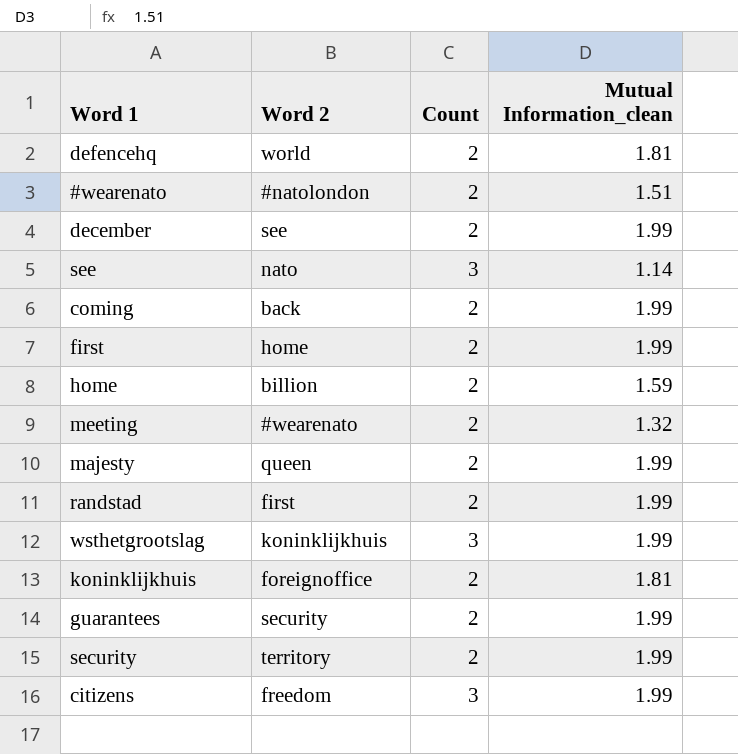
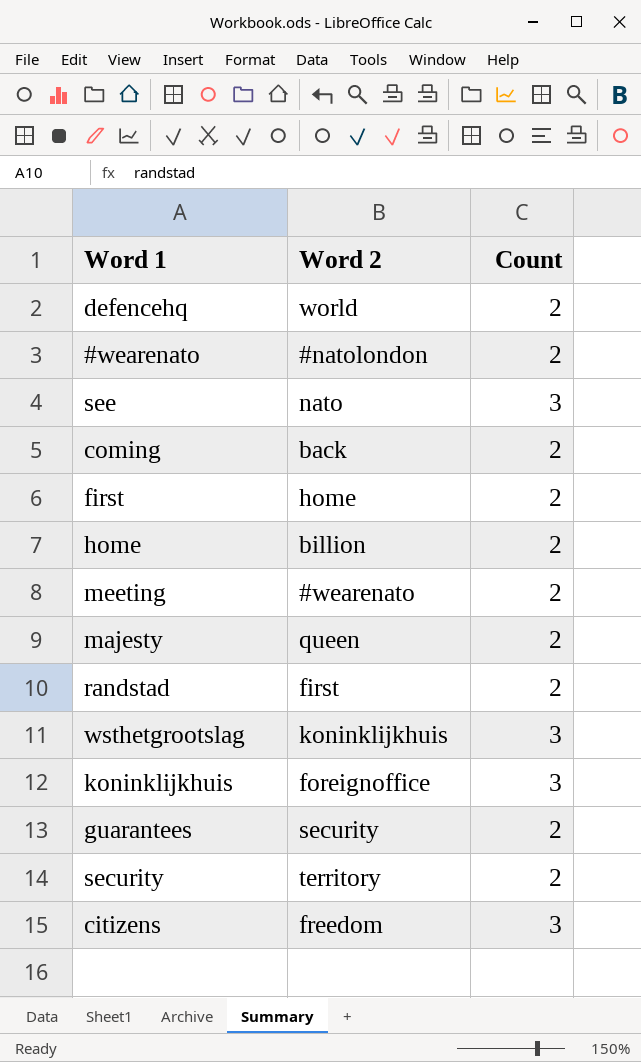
column Mutual Information_clean | position: 4 -> none
row december: see | 2 | 1.99 -> none
koninklijkhuis | Count: 2 -> 3

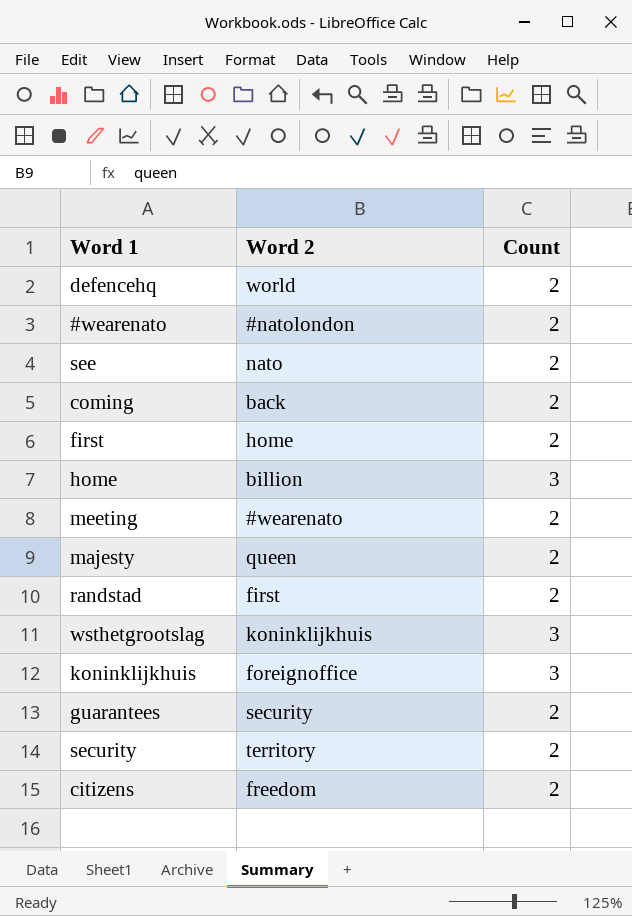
see | Count: 3 -> 2
home | Count: 2 -> 3
citizens | Count: 3 -> 2

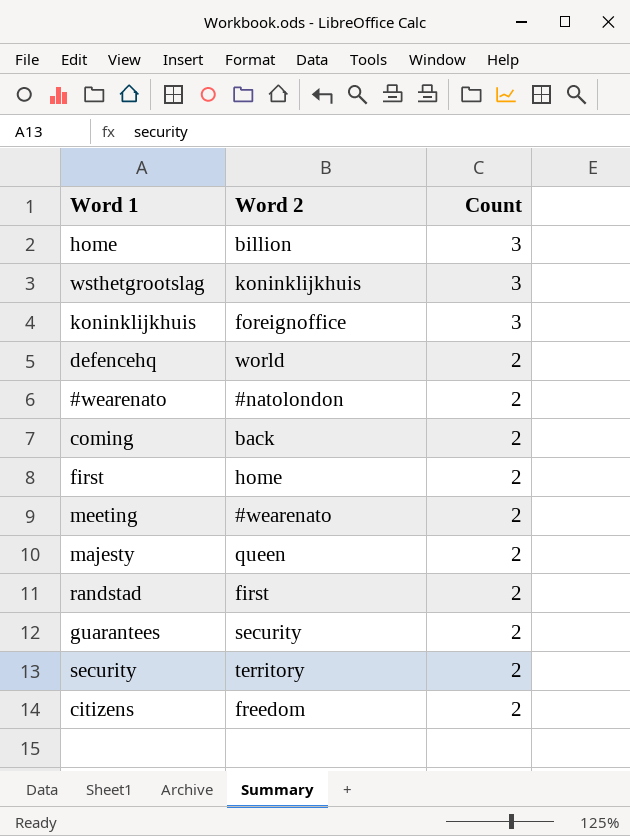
row order: none -> Count descending
row see: nato | 2 -> none

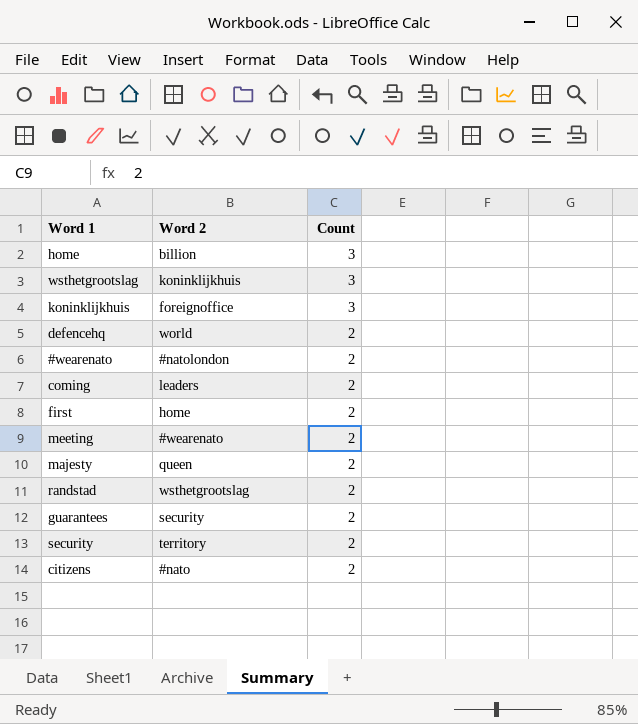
coming | Word 2: back -> leaders
randstad | Word 2: first -> wsthetgrootslag
citizens | Word 2: freedom -> #nato

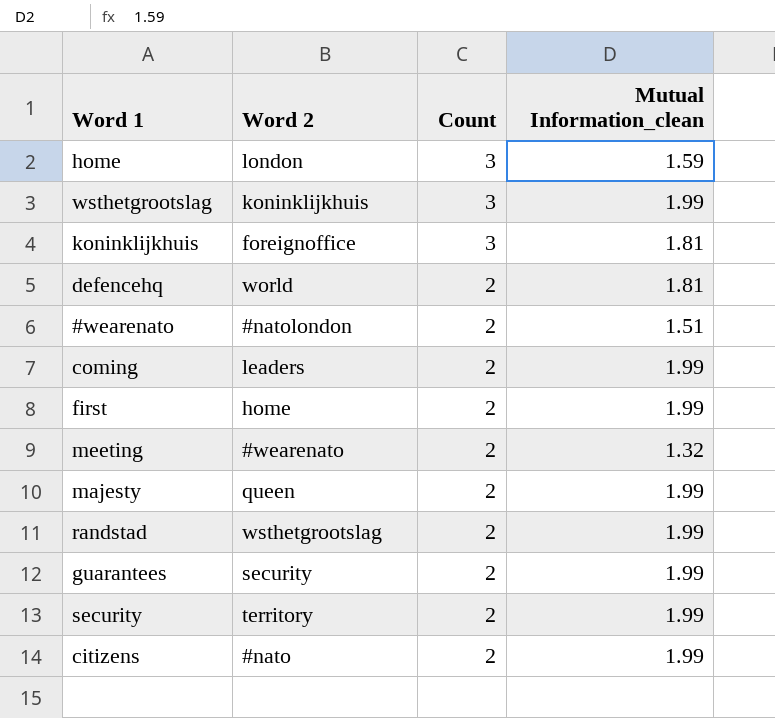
column Mutual Information_clean | position: none -> 4
home | Word 2: billion -> london

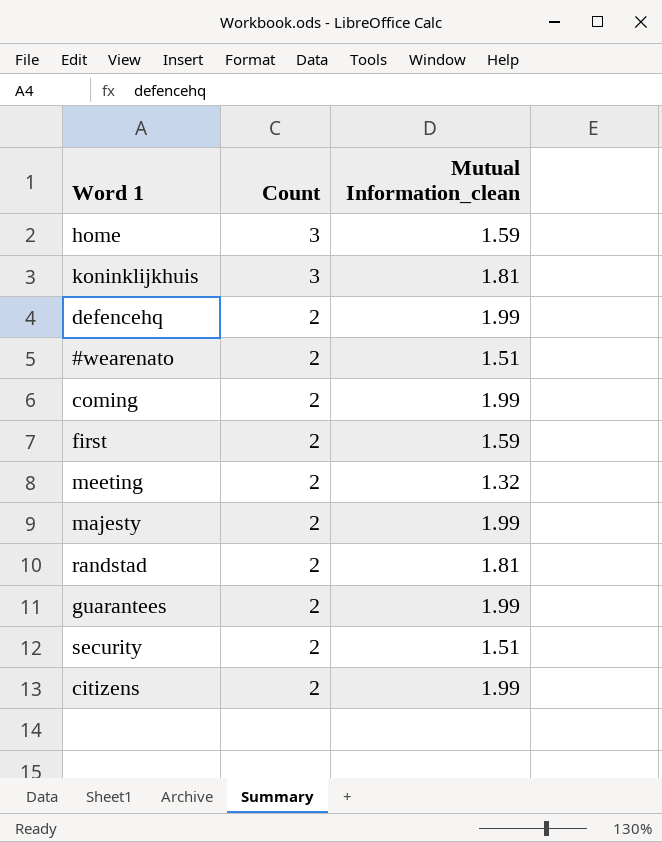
column Word 2 | position: 2 -> none
row wsthetgrootslag: koninklijkhuis | 3 | 1.99 -> none
defencehq | Mutual Information_clean: 1.81 -> 1.99
first | Mutual Information_clean: 1.99 -> 1.59
randstad | Mutual Information_clean: 1.99 -> 1.81
security | Mutual Information_clean: 1.99 -> 1.51

